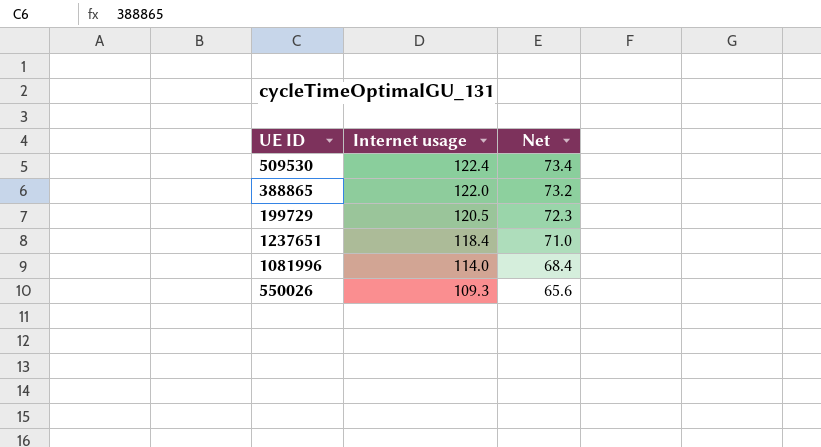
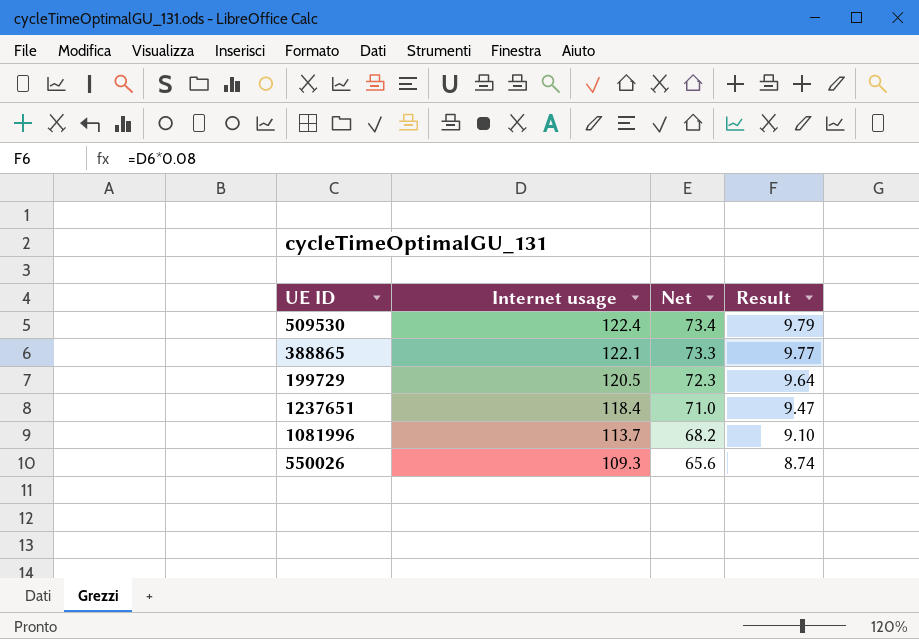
column Result | formula: none -> [Internet usage] * 0.08
388865 | Internet usage: 122.0 -> 122.1
388865 | Net: 73.2 -> 73.3
1081996 | Internet usage: 114.0 -> 113.7
1081996 | Net: 68.4 -> 68.2

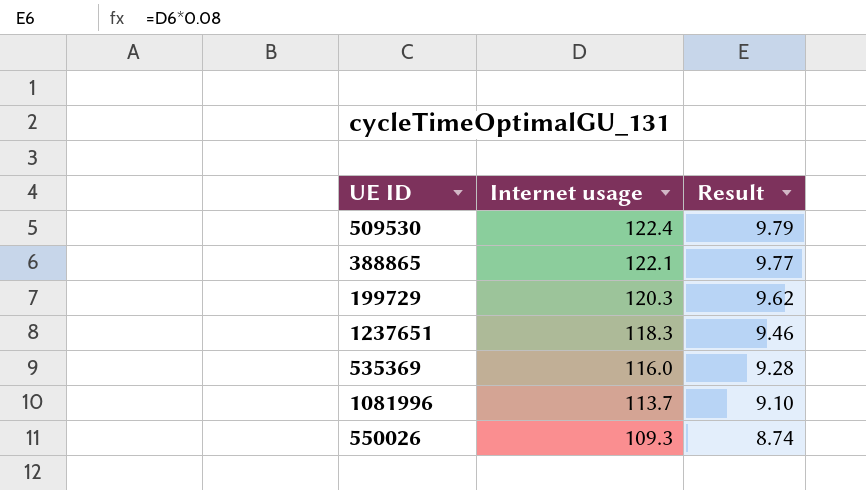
column Net | formula: [Internet usage] * 0.6 -> none
199729 | Internet usage: 120.5 -> 120.3
199729 | Result: 9.64 -> 9.62
1237651 | Internet usage: 118.4 -> 118.3
1237651 | Result: 9.47 -> 9.46
row 535369: none -> 116.0 | 9.28

